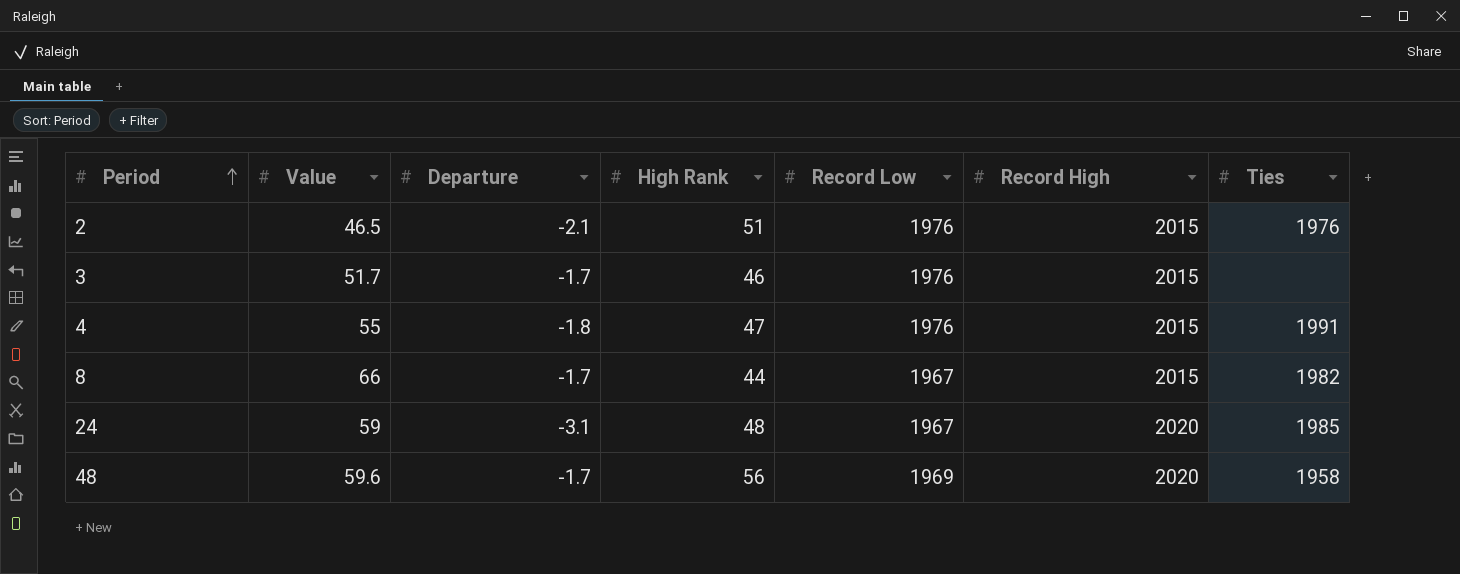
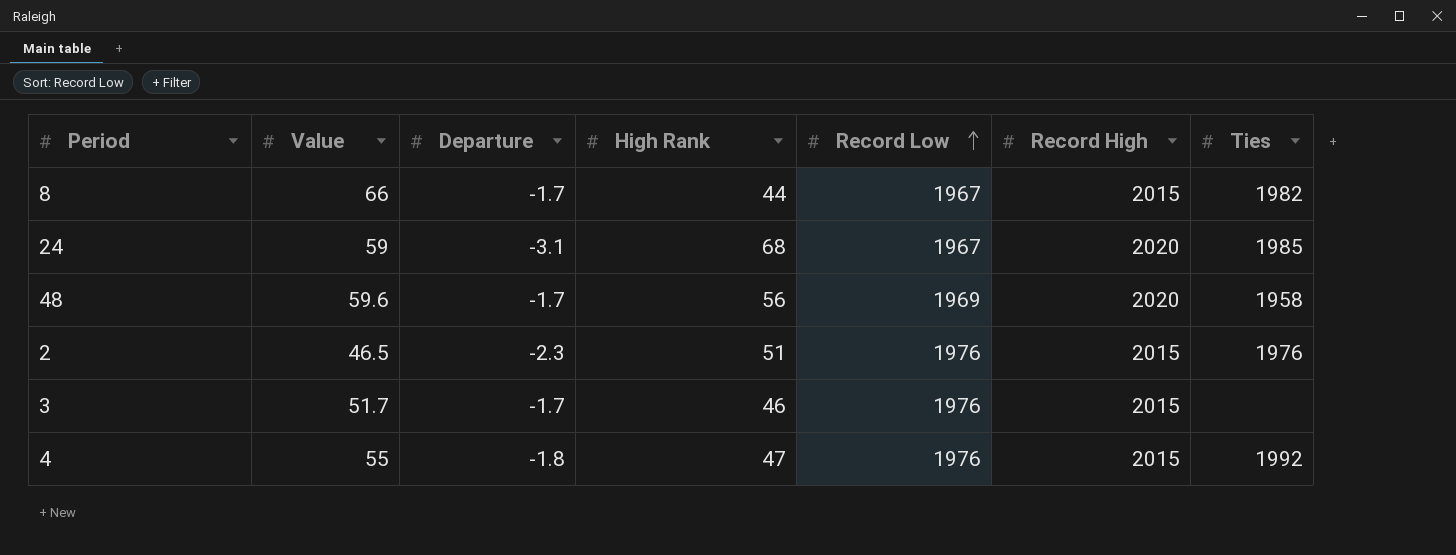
row order: Period ascending -> Record Low ascending
24 | High Rank: 48 -> 68
2 | Departure: -2.1 -> -2.3
4 | Ties: 1991 -> 1992

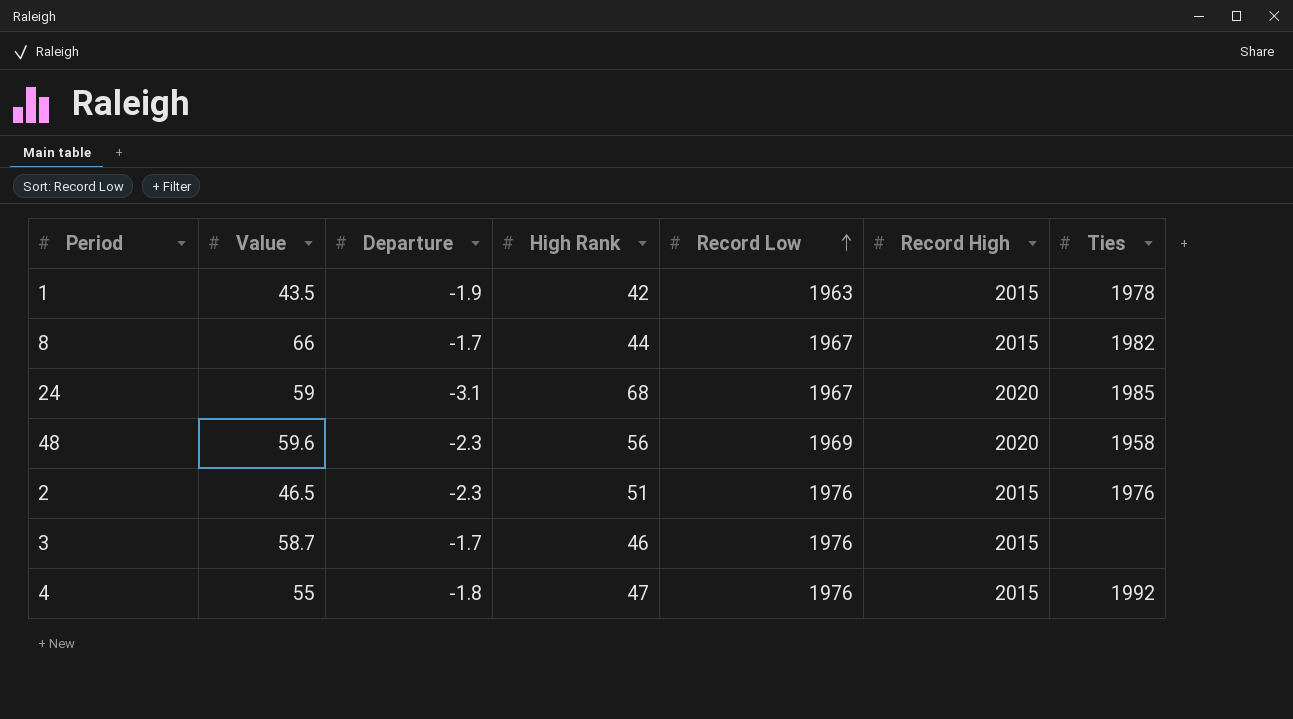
row 1: none -> 43.5 | -1.9 | 42 | 1963 | 2015 | 1978
48 | Departure: -1.7 -> -2.3
3 | Value: 51.7 -> 58.7

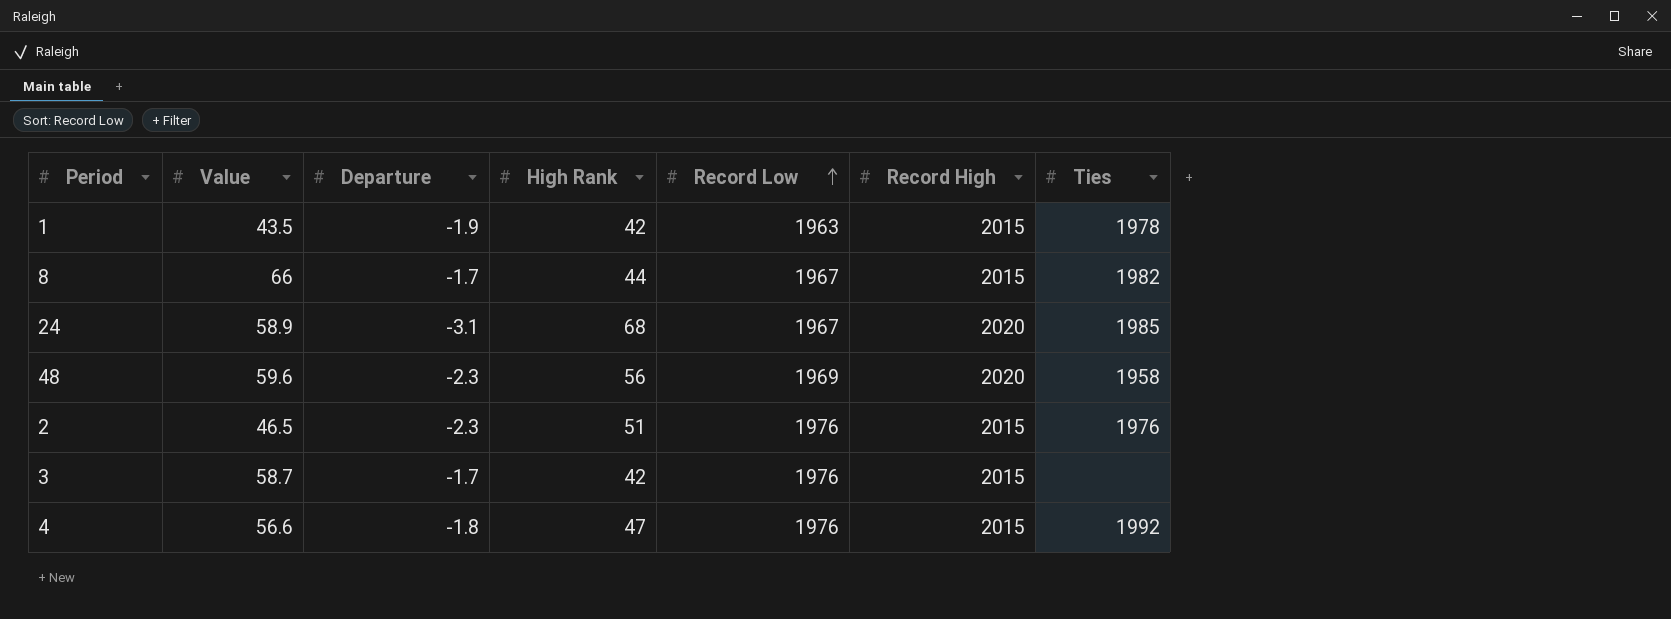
24 | Value: 59 -> 58.9
3 | High Rank: 46 -> 42
4 | Value: 55 -> 56.6

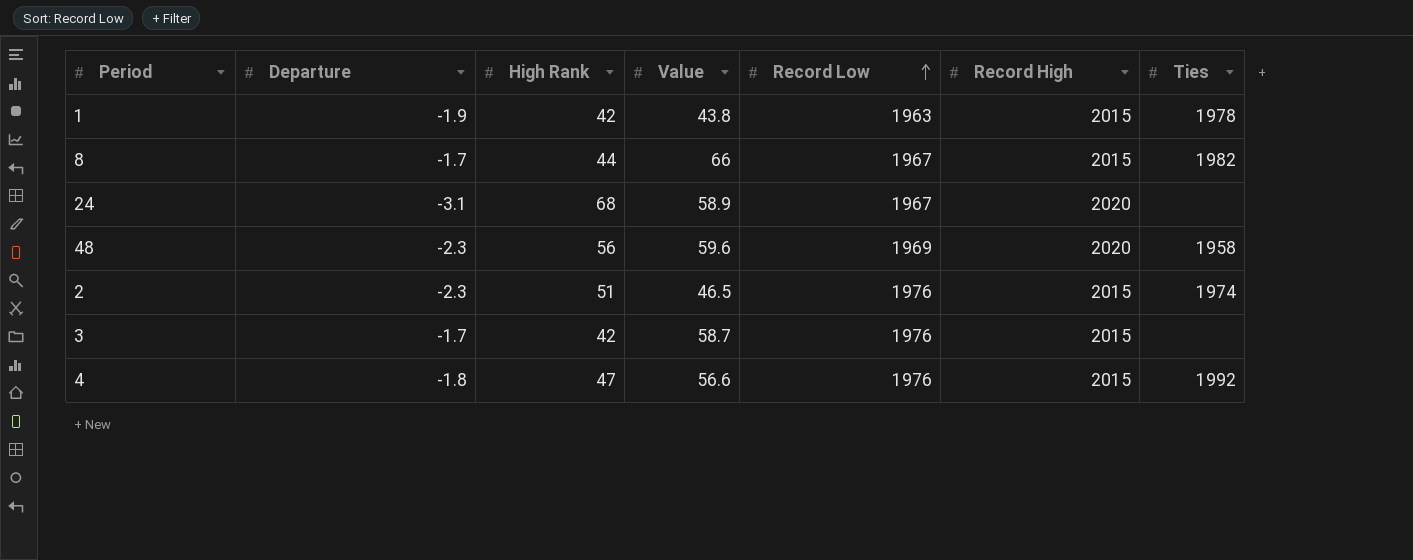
column Value | position: 2 -> 4
1 | Value: 43.5 -> 43.8
24 | Ties: 1985 -> none
2 | Ties: 1976 -> 1974

